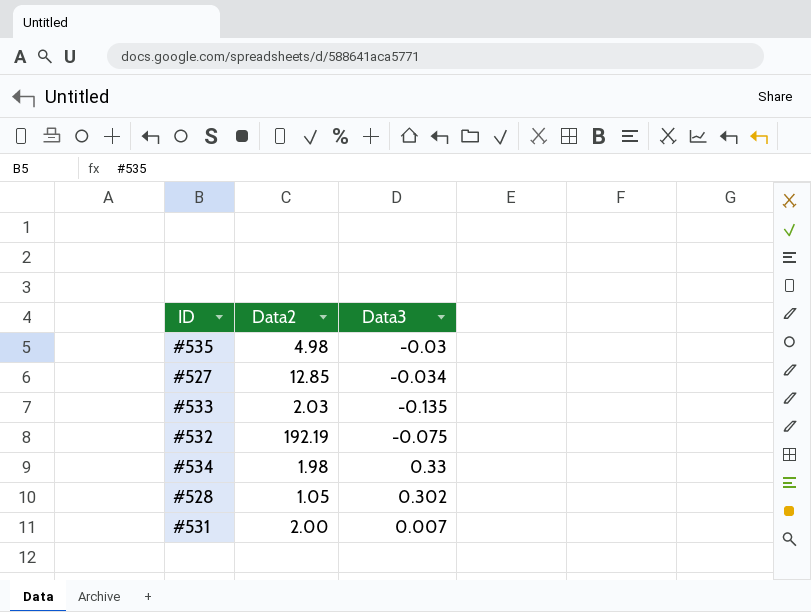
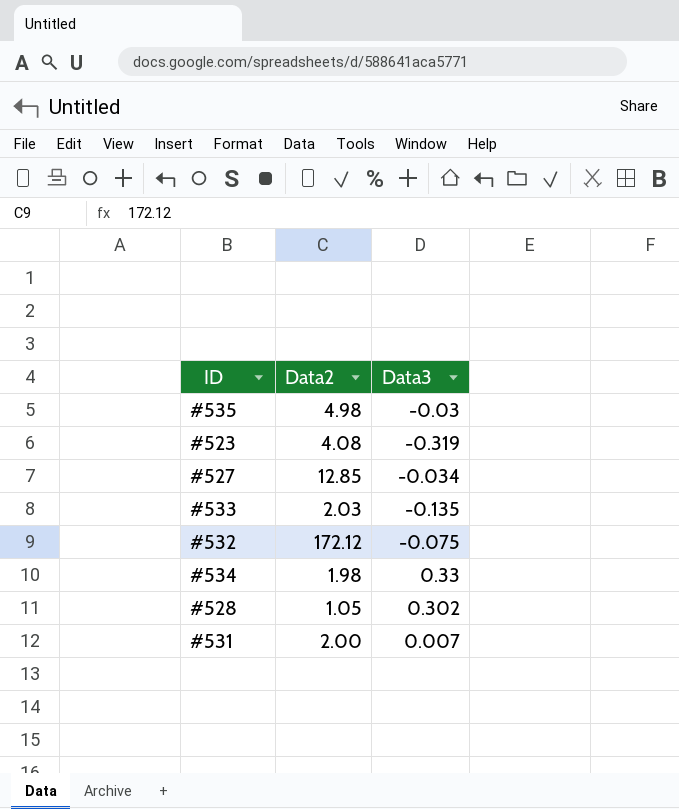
row #523: none -> 4.08 | -0.319
#532 | Data2: 192.19 -> 172.12

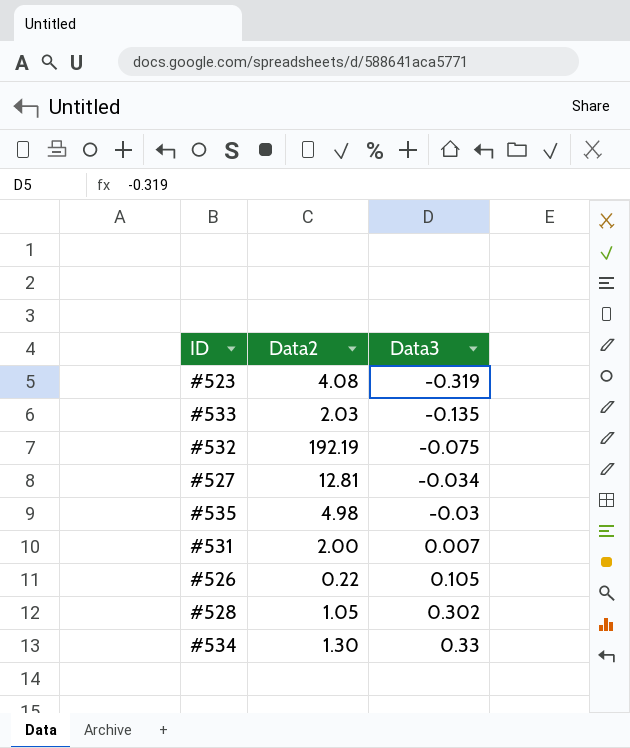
row order: none -> Data3 ascending
#532 | Data2: 172.12 -> 192.19
#527 | Data2: 12.85 -> 12.81
row #526: none -> 0.22 | 0.105
#534 | Data2: 1.98 -> 1.30

